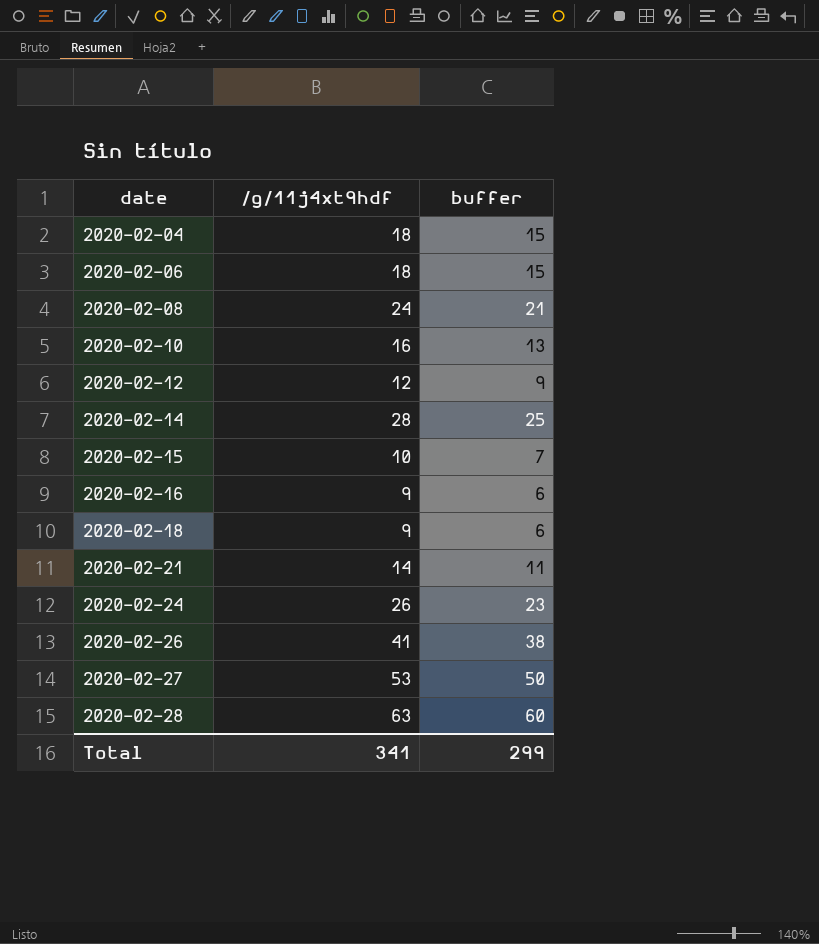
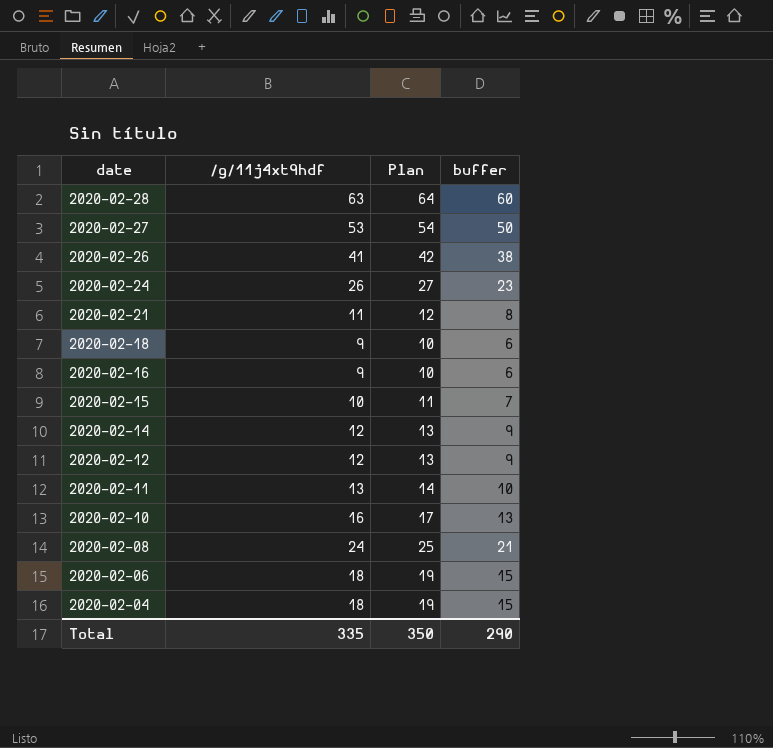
row order: date ascending -> date descending
column Plan | formula: none -> [/g/11j4xt9hdf] + 1
2020-02-21 | /g/11j4xt9hdf: 14 -> 11
2020-02-21 | buffer: 11 -> 8
2020-02-14 | /g/11j4xt9hdf: 28 -> 12
2020-02-14 | buffer: 25 -> 9
row 2020-02-11: none -> 13 | 14 | 10
Total | /g/11j4xt9hdf: 341 -> 335
Total | buffer: 299 -> 290

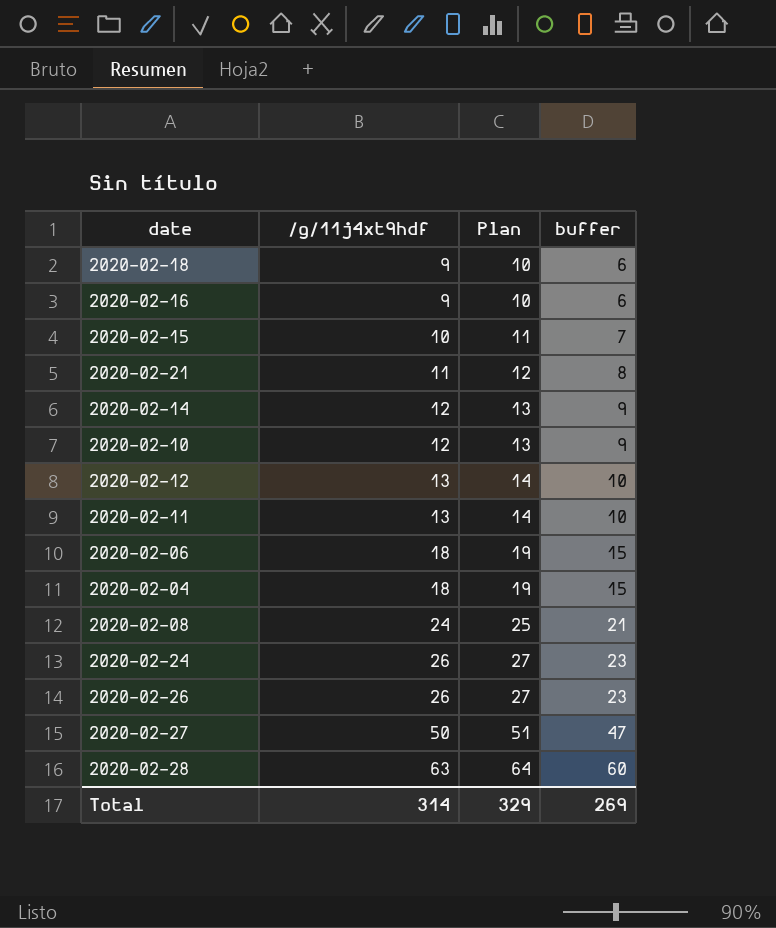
row order: date descending -> /g/11j4xt9hdf ascending
2020-02-10 | /g/11j4xt9hdf: 16 -> 12
2020-02-10 | Plan: 17 -> 13
2020-02-10 | buffer: 13 -> 9
2020-02-12 | /g/11j4xt9hdf: 12 -> 13
2020-02-12 | Plan: 13 -> 14
2020-02-12 | buffer: 9 -> 10
2020-02-26 | /g/11j4xt9hdf: 41 -> 26
2020-02-26 | Plan: 42 -> 27
2020-02-26 | buffer: 38 -> 23
2020-02-27 | /g/11j4xt9hdf: 53 -> 50
2020-02-27 | Plan: 54 -> 51
2020-02-27 | buffer: 50 -> 47
Total | /g/11j4xt9hdf: 335 -> 314
Total | Plan: 350 -> 329
Total | buffer: 290 -> 269

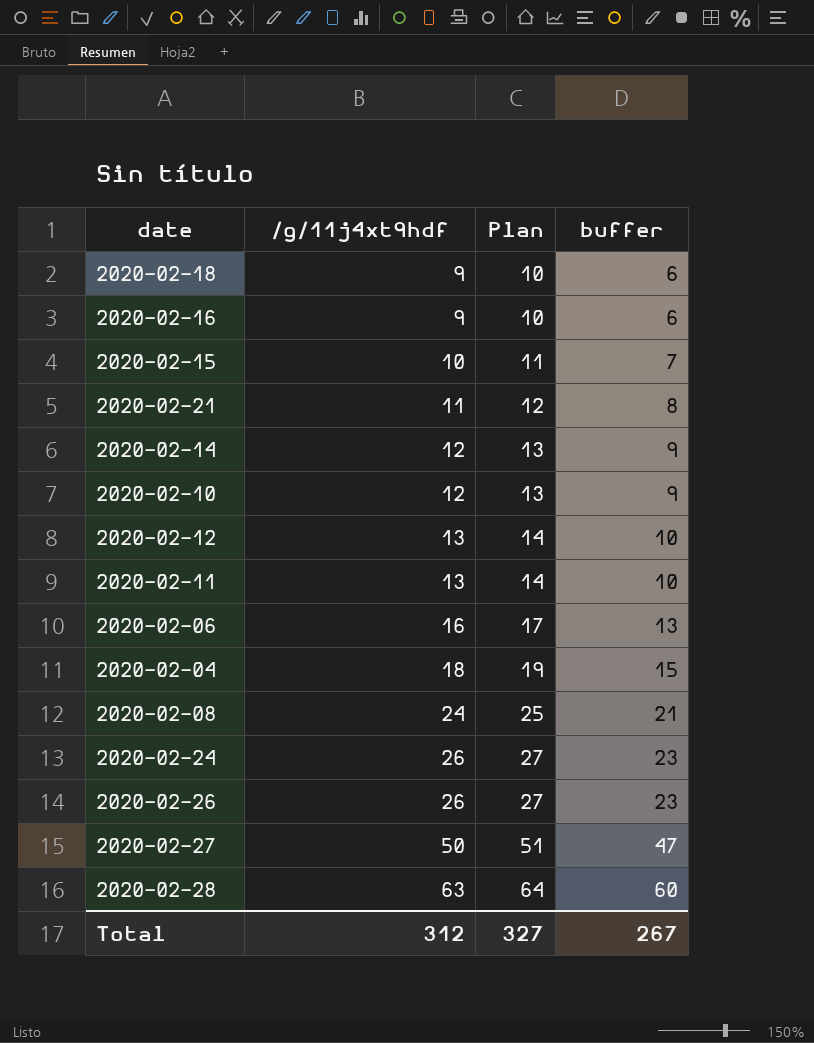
2020-02-06 | /g/11j4xt9hdf: 18 -> 16
2020-02-06 | Plan: 19 -> 17
2020-02-06 | buffer: 15 -> 13
Total | /g/11j4xt9hdf: 314 -> 312
Total | Plan: 329 -> 327
Total | buffer: 269 -> 267

